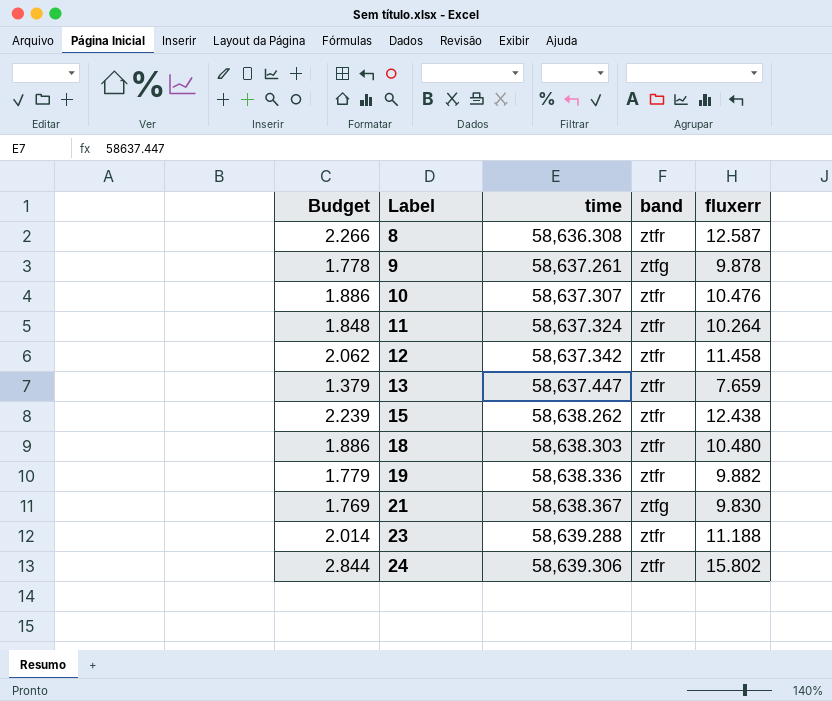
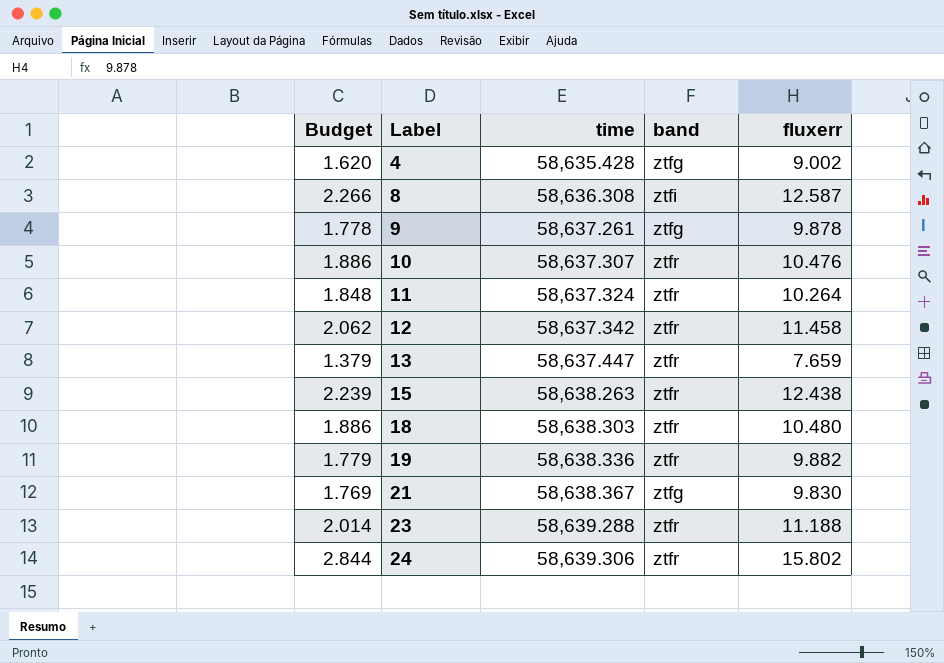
row 4: none -> 1.620 | 58,635.428 | ztfg | 9.002
8 | band: ztfr -> ztfi
15 | time: 58,638.262 -> 58,638.263

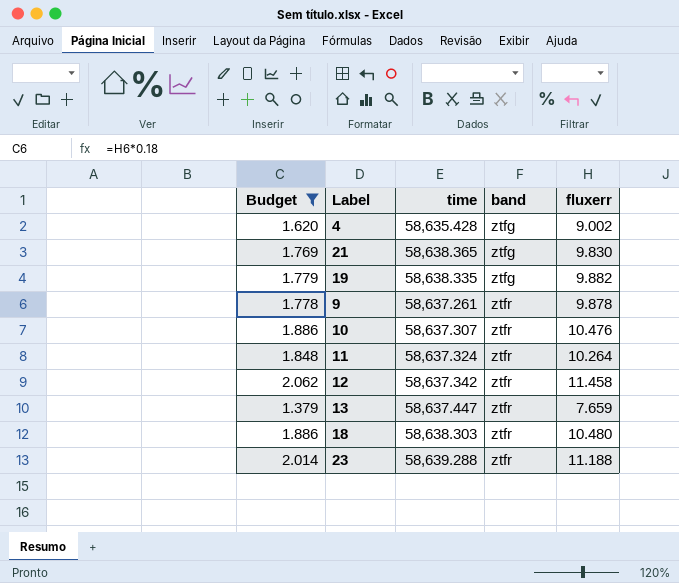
filter: none -> Budget <= 2.062
row order: Label ascending -> band ascending
21 | time: 58,638.367 -> 58,638.365
19 | time: 58,638.336 -> 58,638.335
19 | band: ztfr -> ztfg
9 | band: ztfg -> ztfr

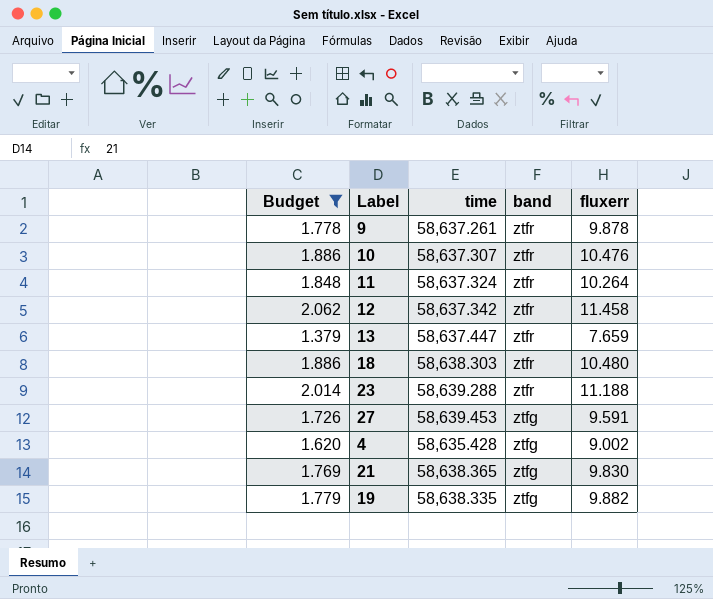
row order: band ascending -> band descending
row 27: none -> 1.726 | 58,639.453 | ztfg | 9.591

